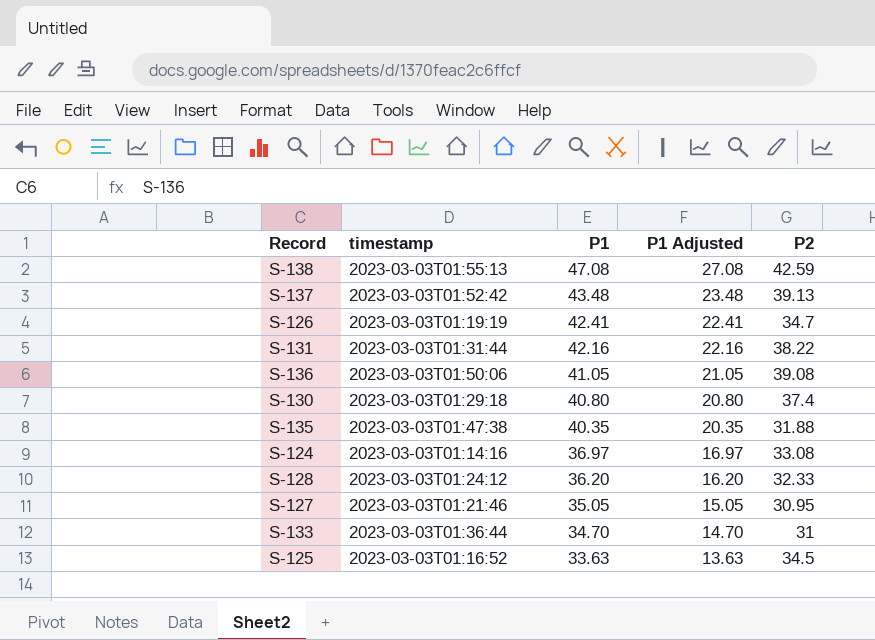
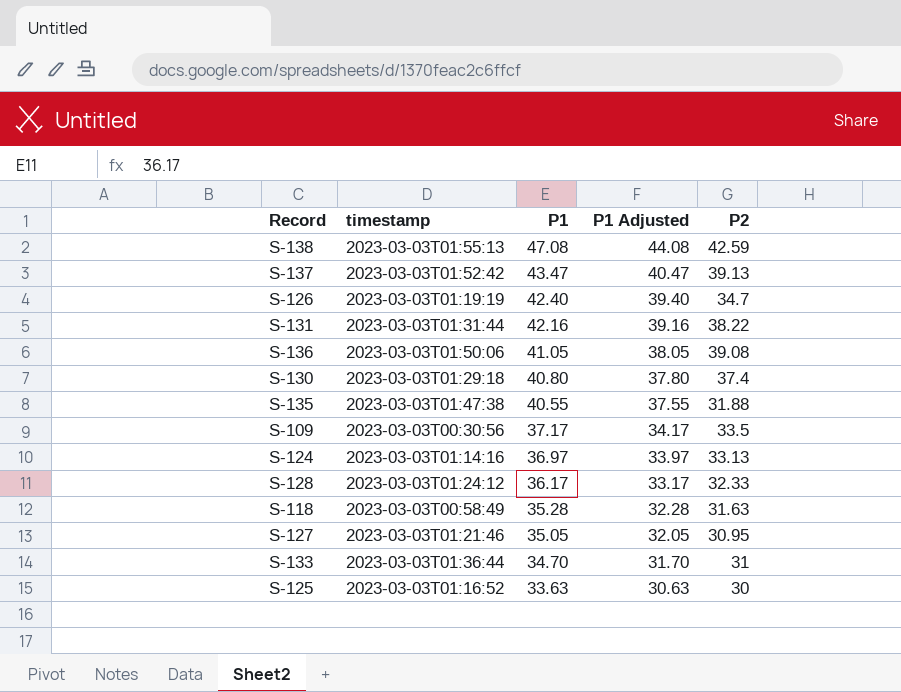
column P1 Adjusted | formula: [P1] - 20 -> [P1] - 3
S-137 | P1: 43.48 -> 43.47
S-126 | P1: 42.41 -> 42.40
S-135 | P1: 40.35 -> 40.55
row S-109: none -> 2023-03-03T00:30:56 | 37.17 | 34.17 | 33.5
S-124 | P2: 33.08 -> 33.13
S-128 | P1: 36.20 -> 36.17
row S-118: none -> 2023-03-03T00:58:49 | 35.28 | 32.28 | 31.63
S-125 | P2: 34.5 -> 30

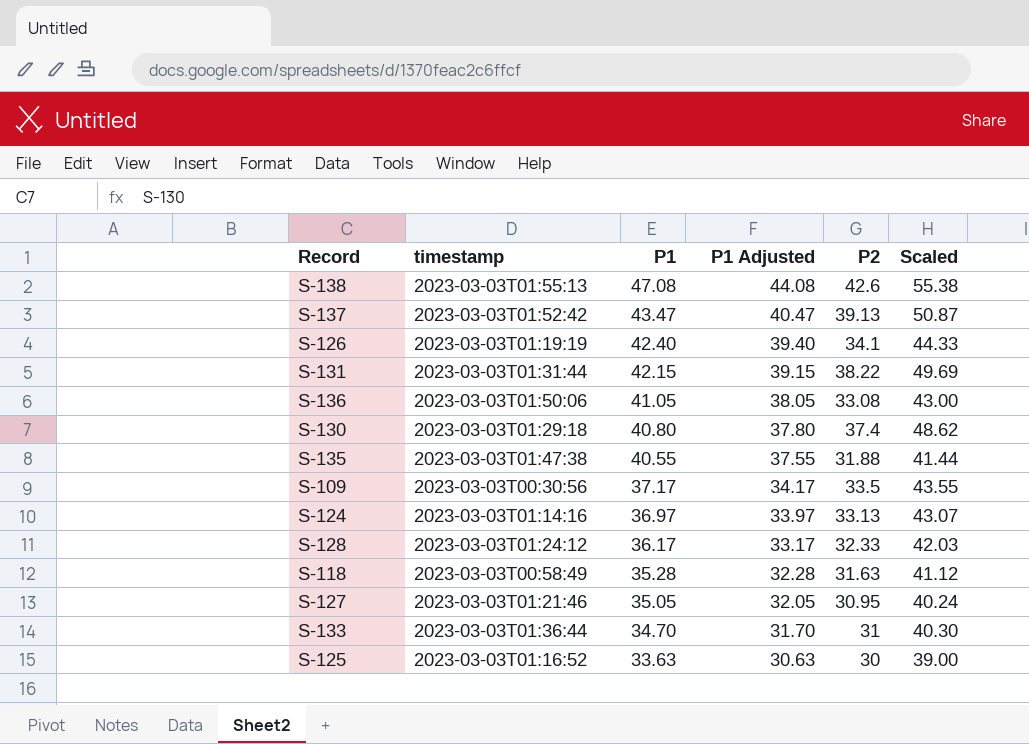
column Scaled | formula: none -> [P2] * 1.3
S-138 | P2: 42.59 -> 42.6
S-126 | P2: 34.7 -> 34.1
S-131 | P1: 42.16 -> 42.15
S-131 | P1 Adjusted: 39.16 -> 39.15
S-136 | P2: 39.08 -> 33.08

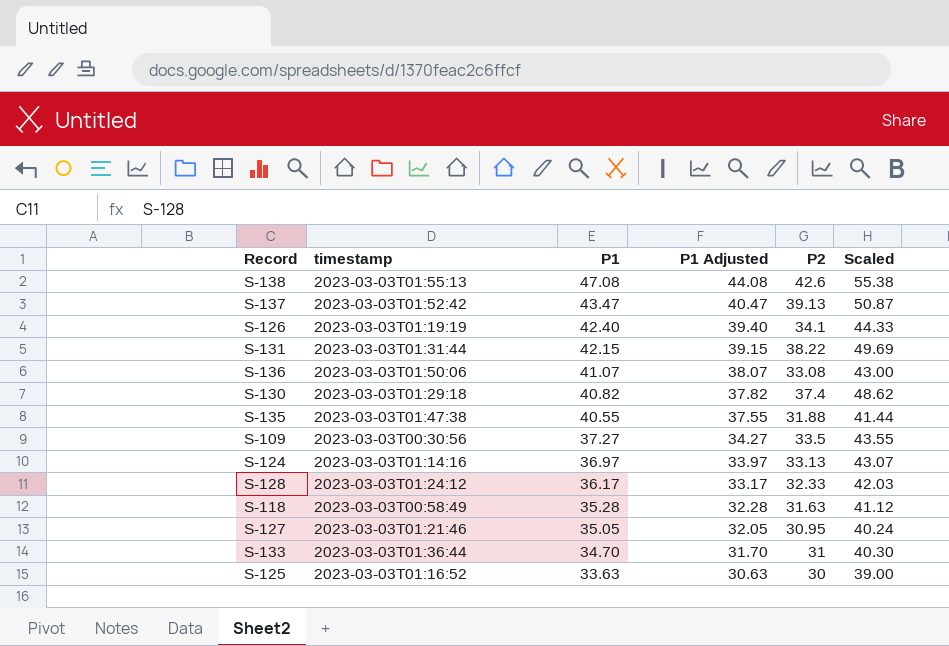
S-136 | P1: 41.05 -> 41.07
S-136 | P1 Adjusted: 38.05 -> 38.07
S-130 | P1: 40.80 -> 40.82
S-130 | P1 Adjusted: 37.80 -> 37.82
S-109 | P1: 37.17 -> 37.27
S-109 | P1 Adjusted: 34.17 -> 34.27

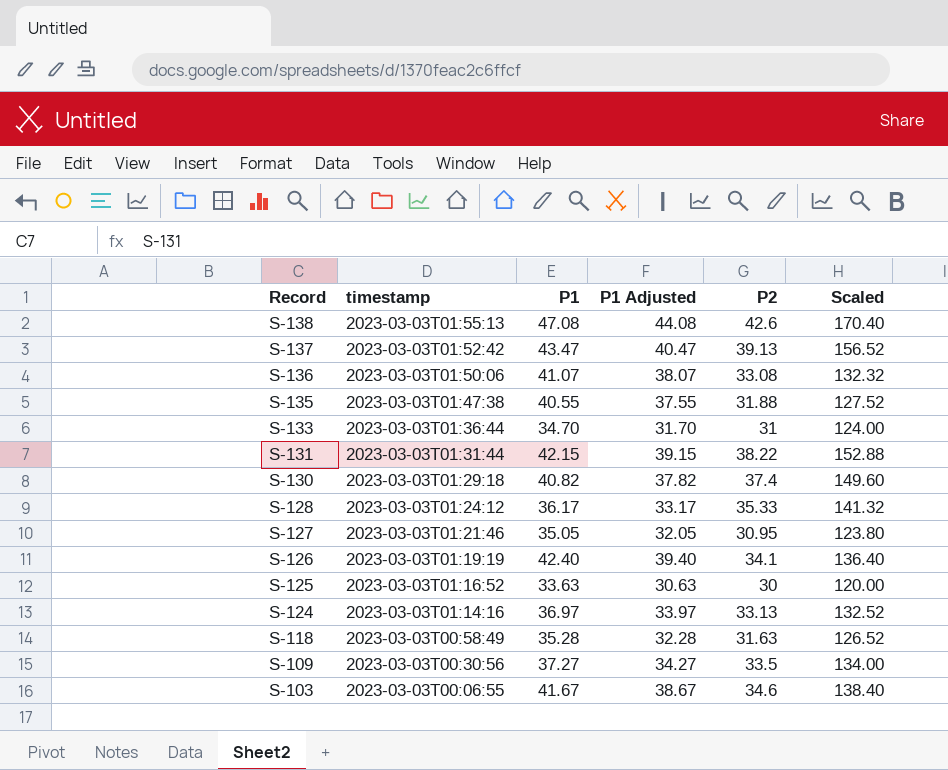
row order: P1 descending -> Record descending
column Scaled | formula: [P2] * 1.3 -> [P2] * 4
S-128 | P2: 32.33 -> 35.33
row S-103: none -> 2023-03-03T00:06:55 | 41.67 | 38.67 | 34.6 | 138.40

